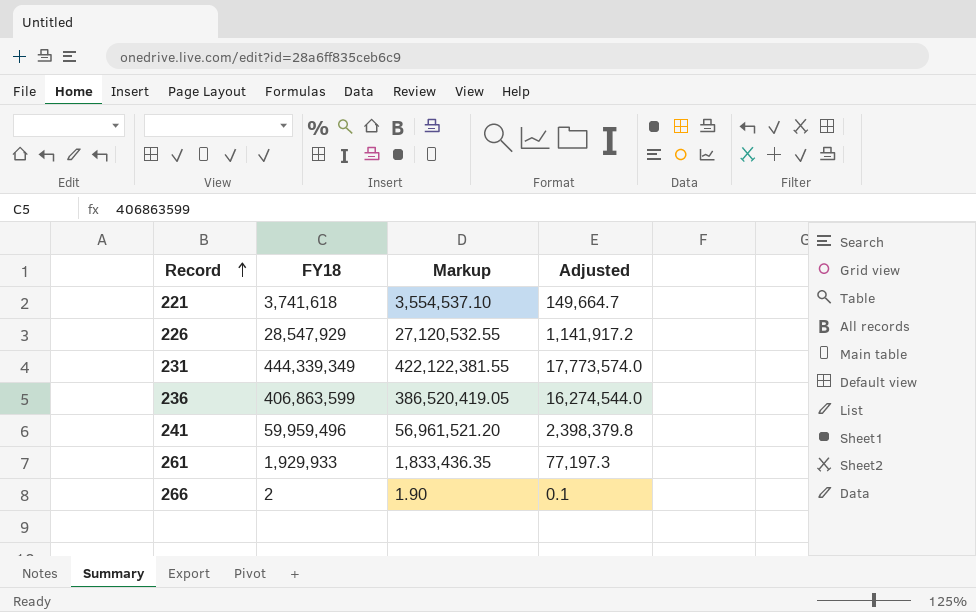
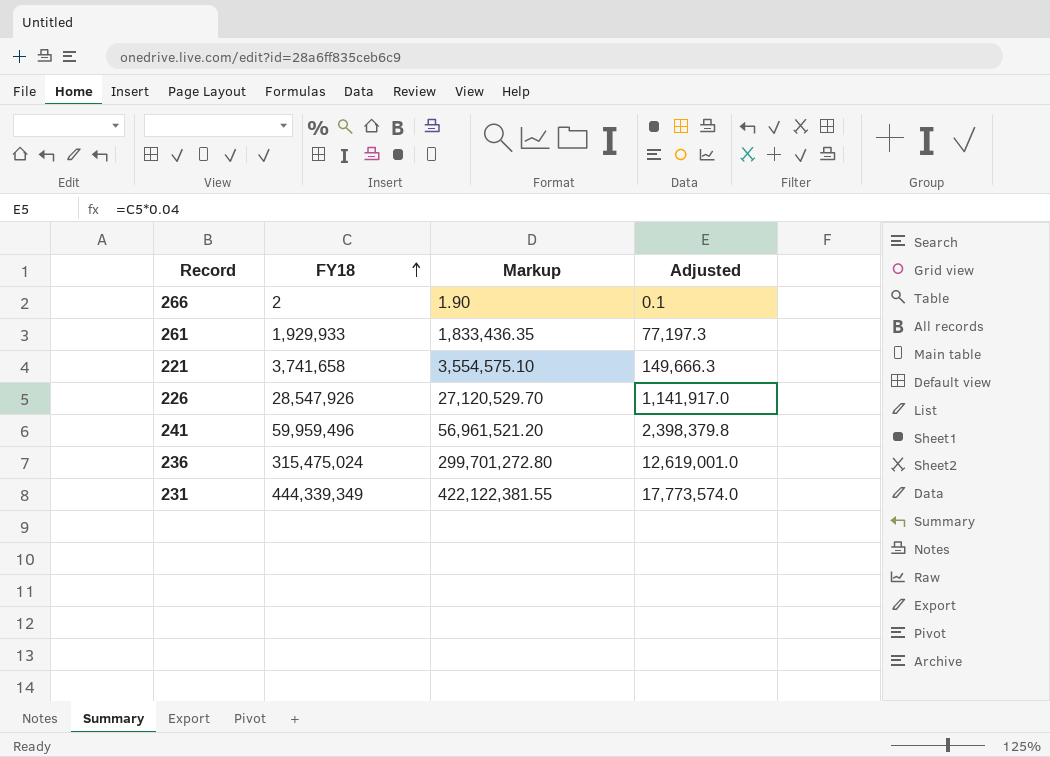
row order: Record ascending -> FY18 ascending
221 | FY18: 3,741,618 -> 3,741,658
221 | Markup: 3,554,537.10 -> 3,554,575.10
221 | Adjusted: 149,664.7 -> 149,666.3
226 | FY18: 28,547,929 -> 28,547,926
226 | Markup: 27,120,532.55 -> 27,120,529.70
226 | Adjusted: 1,141,917.2 -> 1,141,917.0
236 | FY18: 406,863,599 -> 315,475,024
236 | Markup: 386,520,419.05 -> 299,701,272.80
236 | Adjusted: 16,274,544.0 -> 12,619,001.0

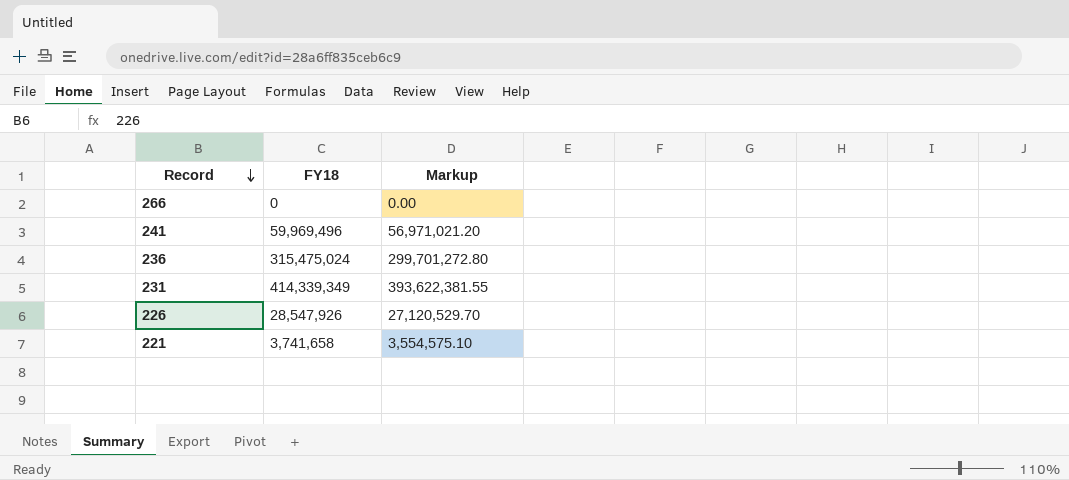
row order: FY18 ascending -> Record descending
column Adjusted | formula: [FY18] * 0.04 -> none
row 261: 1,929,933 | 1,833,436.35 | 77,197.3 -> none
266 | FY18: 2 -> 0
266 | Markup: 1.90 -> 0.00
241 | FY18: 59,959,496 -> 59,969,496
241 | Markup: 56,961,521.20 -> 56,971,021.20
231 | FY18: 444,339,349 -> 414,339,349
231 | Markup: 422,122,381.55 -> 393,622,381.55

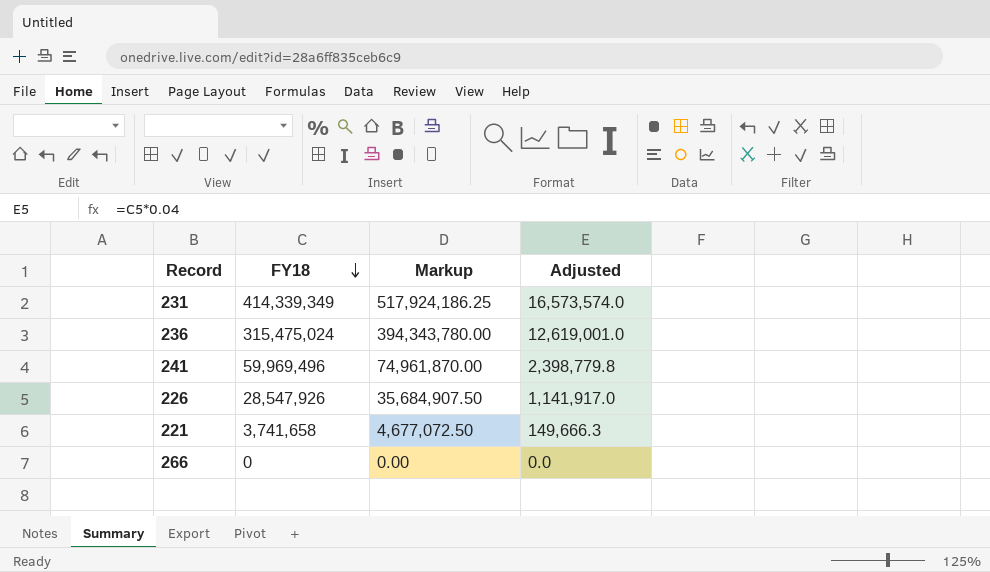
row order: Record descending -> FY18 descending
column Markup | formula: [FY18] * 0.95 -> [FY18] * 1.25
column Adjusted | formula: none -> [FY18] * 0.04

